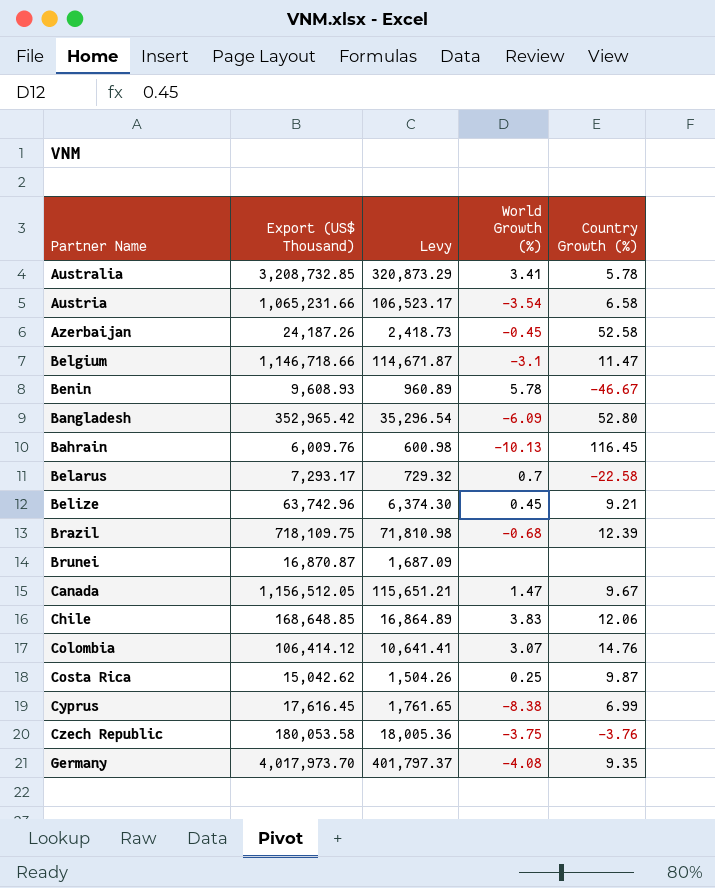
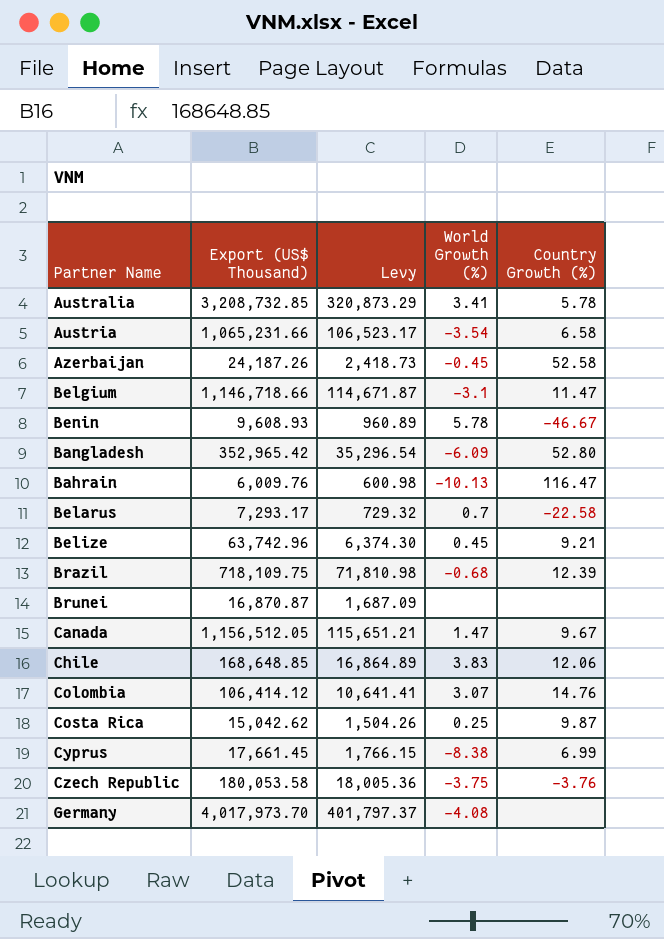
Bahrain | Country Growth (%): 116.45 -> 116.47
Cyprus | Export (US$ Thousand): 17,616.45 -> 17,661.45
Cyprus | Levy: 1,761.65 -> 1,766.15
Germany | Country Growth (%): 9.35 -> none

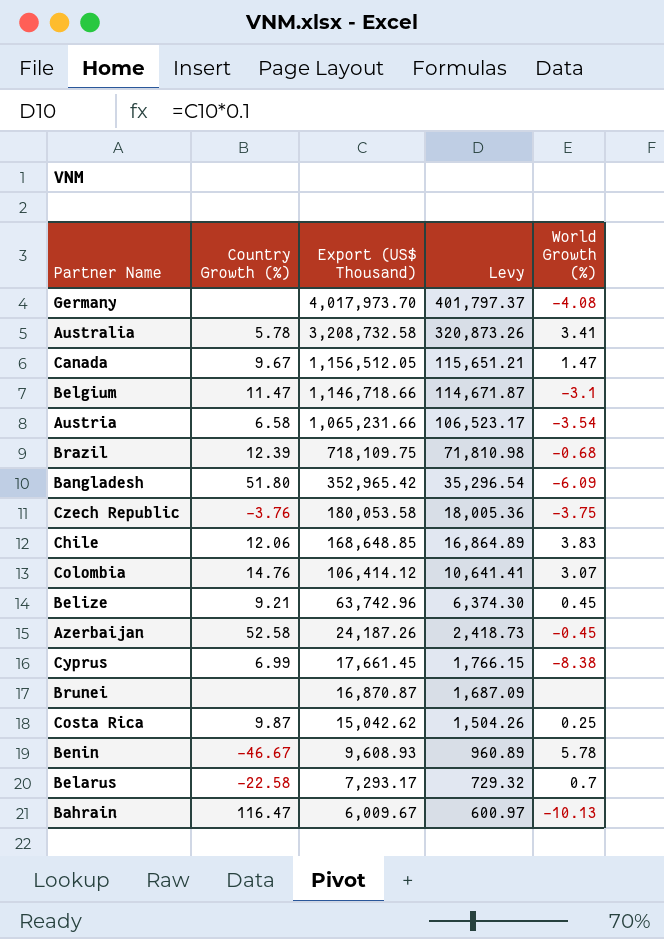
row order: none -> Export (US$ Thousand) descending
column Country Growth (%) | position: 5 -> 2
Australia | Export (US$ Thousand): 3,208,732.85 -> 3,208,732.58
Australia | Levy: 320,873.29 -> 320,873.26
Bangladesh | Country Growth (%): 52.80 -> 51.80
Bahrain | Export (US$ Thousand): 6,009.76 -> 6,009.67
Bahrain | Levy: 600.98 -> 600.97

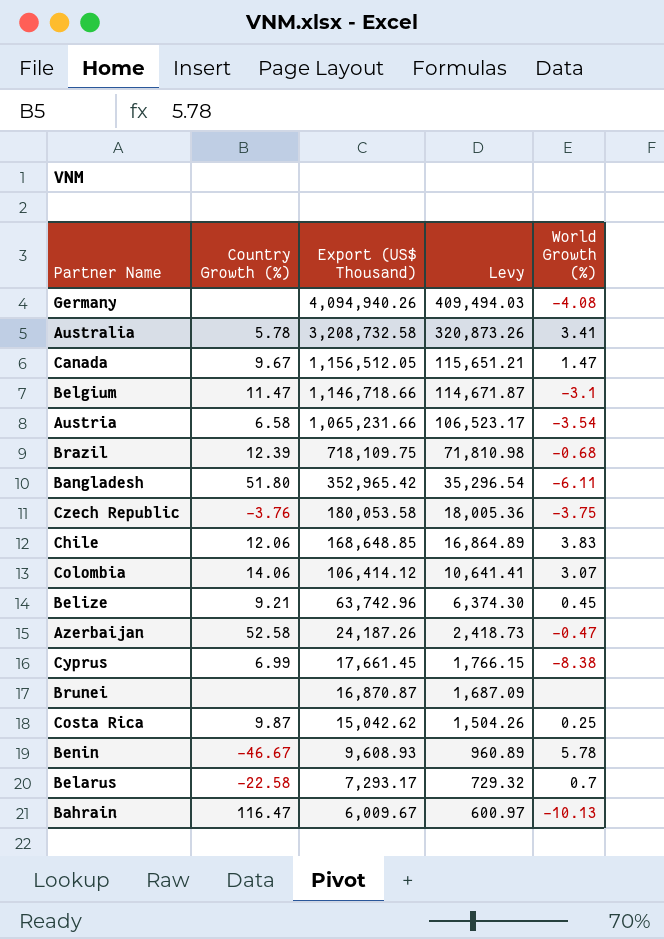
Germany | Export (US$ Thousand): 4,017,973.70 -> 4,094,940.26
Germany | Levy: 401,797.37 -> 409,494.03
Bangladesh | World Growth (%): -6.09 -> -6.11
Colombia | Country Growth (%): 14.76 -> 14.06
Azerbaijan | World Growth (%): -0.45 -> -0.47

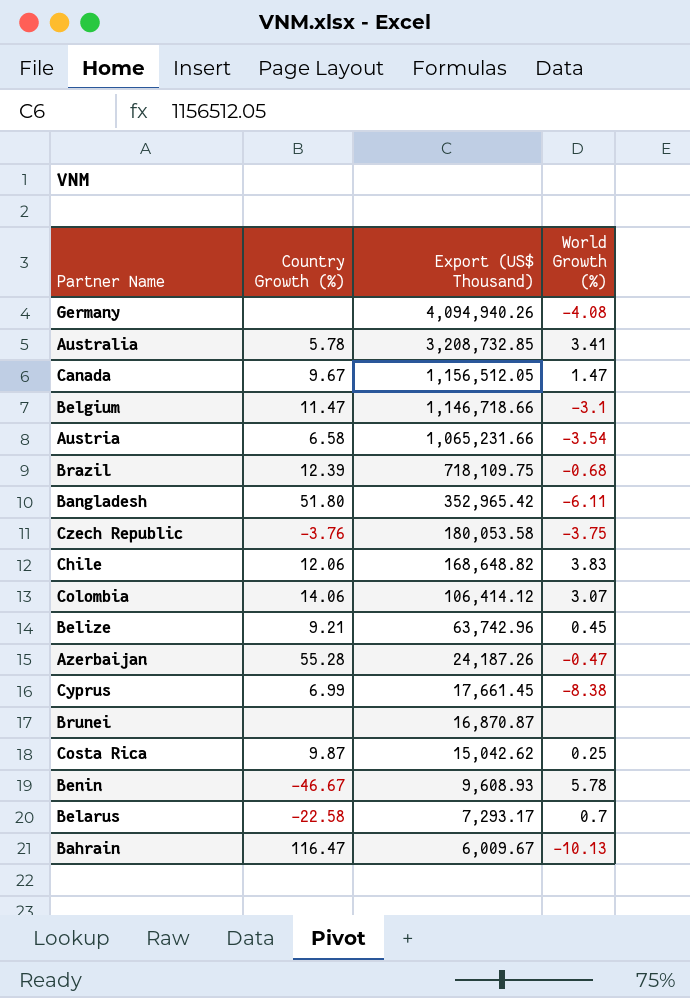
column Levy | formula: [Export (US$ Thousand)] * 0.1 -> none
Australia | Export (US$ Thousand): 3,208,732.58 -> 3,208,732.85
Chile | Export (US$ Thousand): 168,648.85 -> 168,648.82
Azerbaijan | Country Growth (%): 52.58 -> 55.28

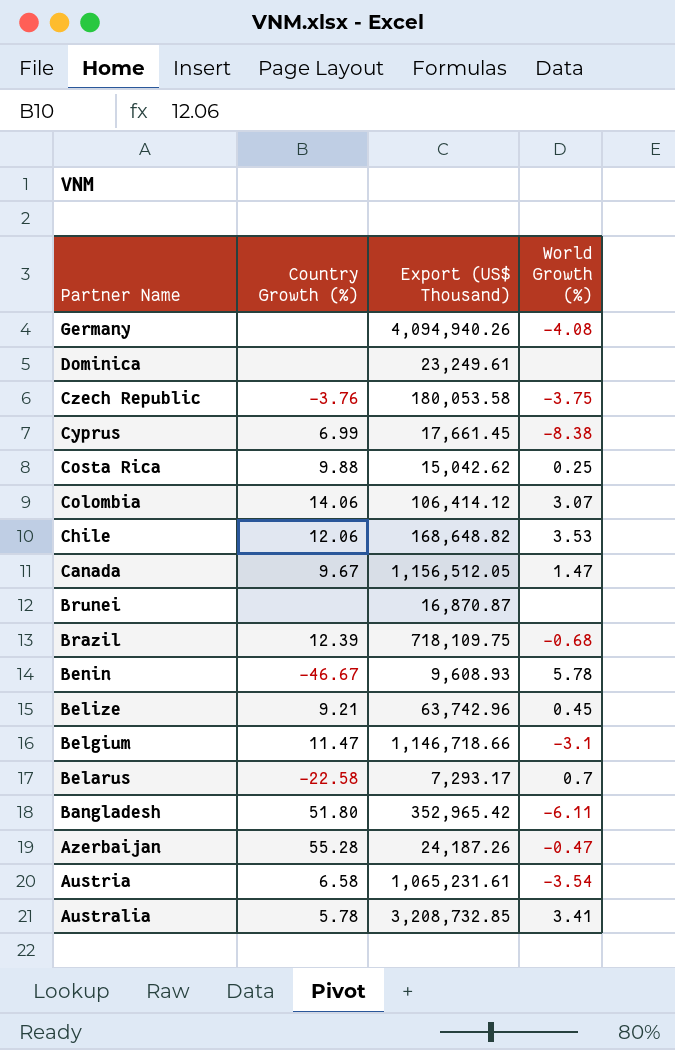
row order: Export (US$ Thousand) descending -> Partner Name descending
row Bahrain: 116.47 | 6,009.67 | -10.13 -> none
row Dominica: none -> none | 23,249.61 | none
Costa Rica | Country Growth (%): 9.87 -> 9.88
Chile | World Growth (%): 3.83 -> 3.53
Austria | Export (US$ Thousand): 1,065,231.66 -> 1,065,231.61

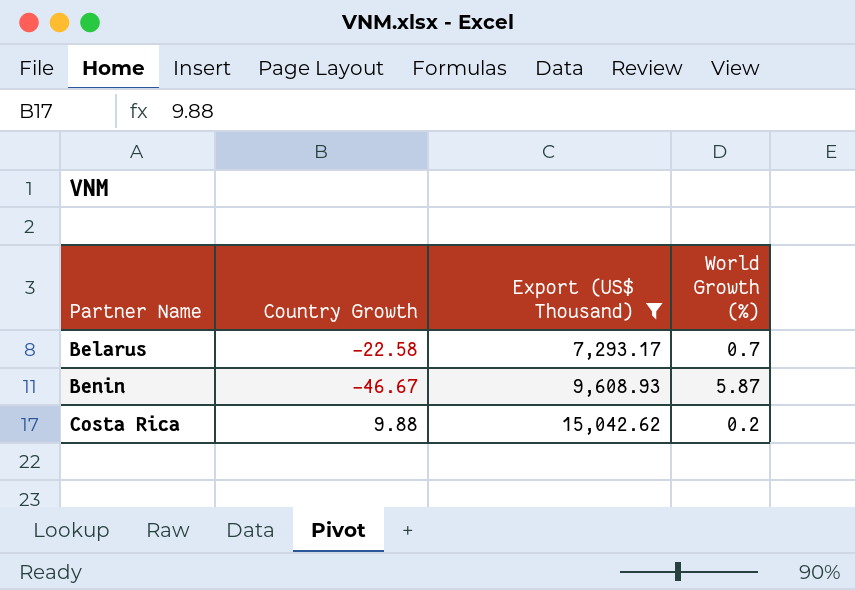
filter: none -> Export (US$ Thousand) <= 15,042.62
row order: Partner Name descending -> Partner Name ascending
column name: Country Growth (%) -> Country Growth
Benin | World Growth (%): 5.78 -> 5.87
Costa Rica | World Growth (%): 0.25 -> 0.2

